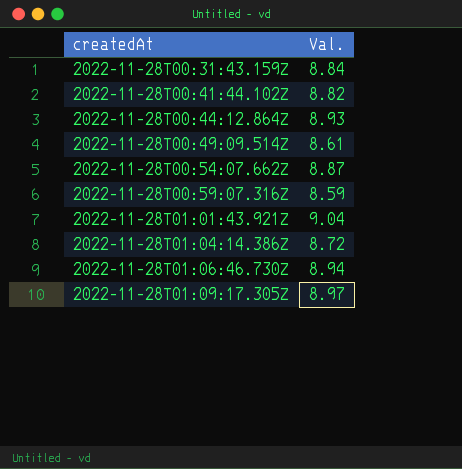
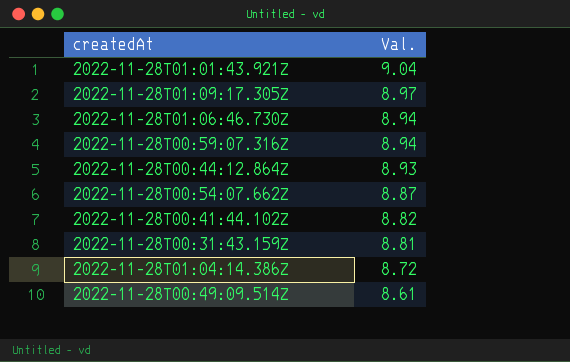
row order: createdAt ascending -> Val. descending
2022-11-28T00:59:07.316Z | Val.: 8.59 -> 8.94
2022-11-28T00:31:43.159Z | Val.: 8.84 -> 8.81

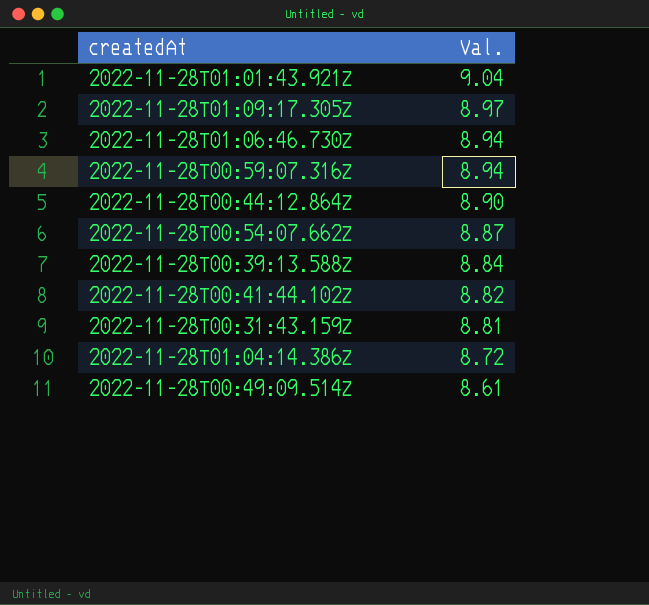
2022-11-28T00:44:12.864Z | Val.: 8.93 -> 8.90
row 2022-11-28T00:39:13.588Z: none -> 8.84

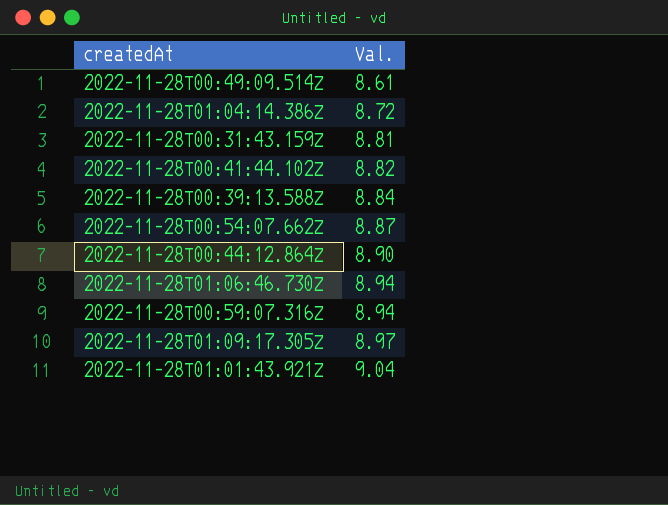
row order: Val. descending -> Val. ascending

